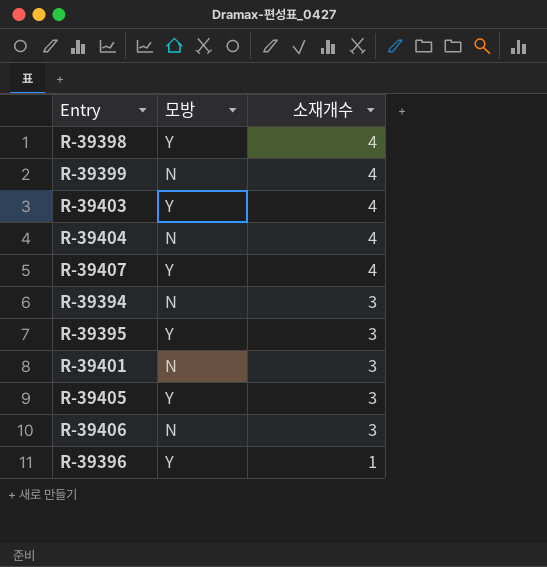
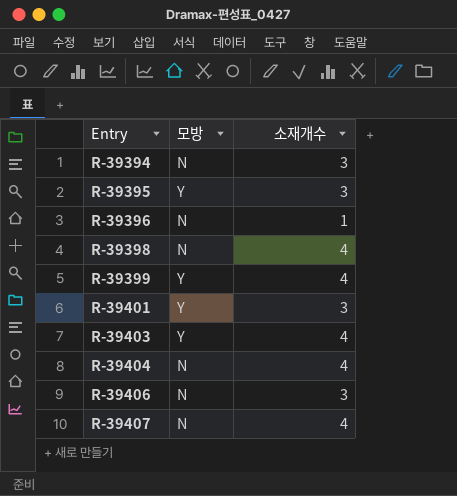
row order: 소재개수 descending -> Entry ascending
row R-39405: Y | 3 -> none
R-39396 | 모방: Y -> N
R-39398 | 모방: Y -> N
R-39399 | 모방: N -> Y
R-39401 | 모방: N -> Y
R-39407 | 모방: Y -> N

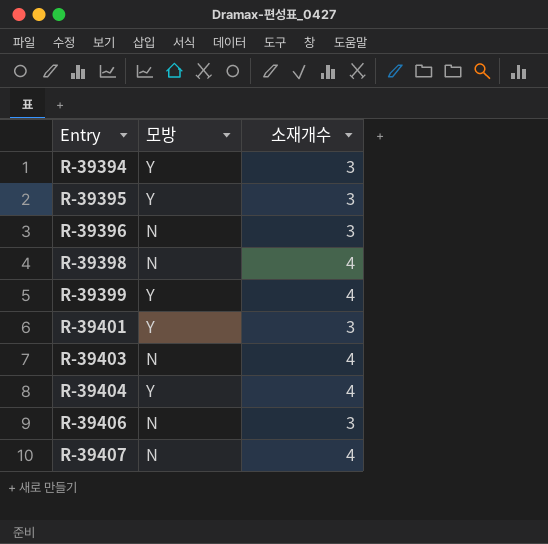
R-39394 | 모방: N -> Y
R-39396 | 소재개수: 1 -> 3
R-39403 | 모방: Y -> N
R-39404 | 모방: N -> Y

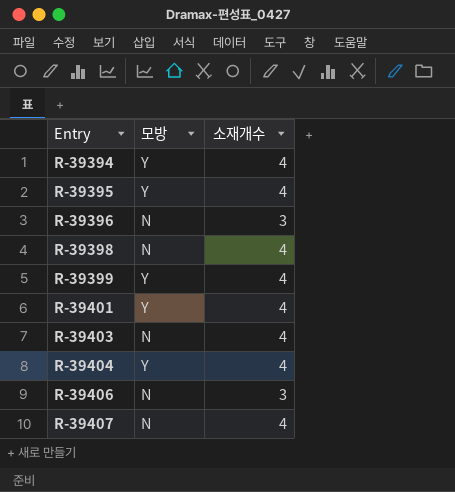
R-39394 | 소재개수: 3 -> 4
R-39395 | 소재개수: 3 -> 4
R-39401 | 소재개수: 3 -> 4

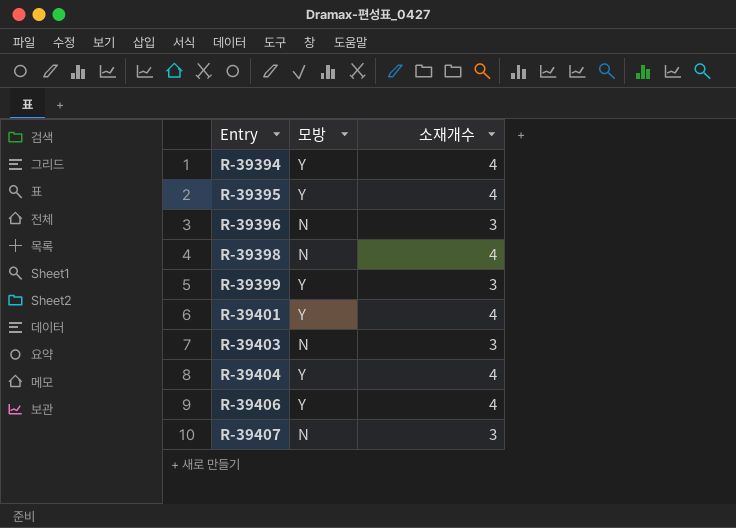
R-39399 | 소재개수: 4 -> 3
R-39403 | 소재개수: 4 -> 3
R-39406 | 모방: N -> Y
R-39406 | 소재개수: 3 -> 4
R-39407 | 소재개수: 4 -> 3

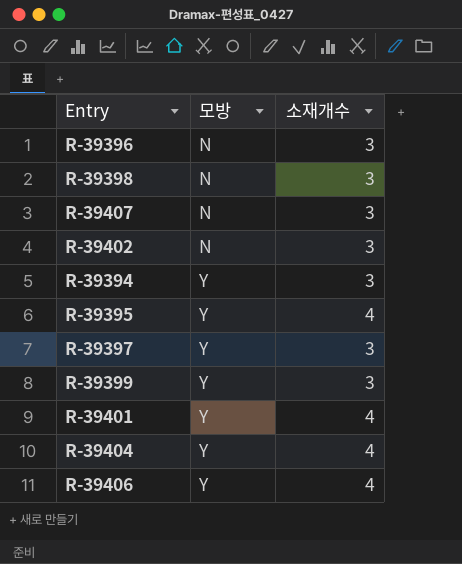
row order: Entry ascending -> 모방 ascending
row R-39403: N | 3 -> none
R-39398 | 소재개수: 4 -> 3
row R-39402: none -> N | 3
R-39394 | 소재개수: 4 -> 3
row R-39397: none -> Y | 3

